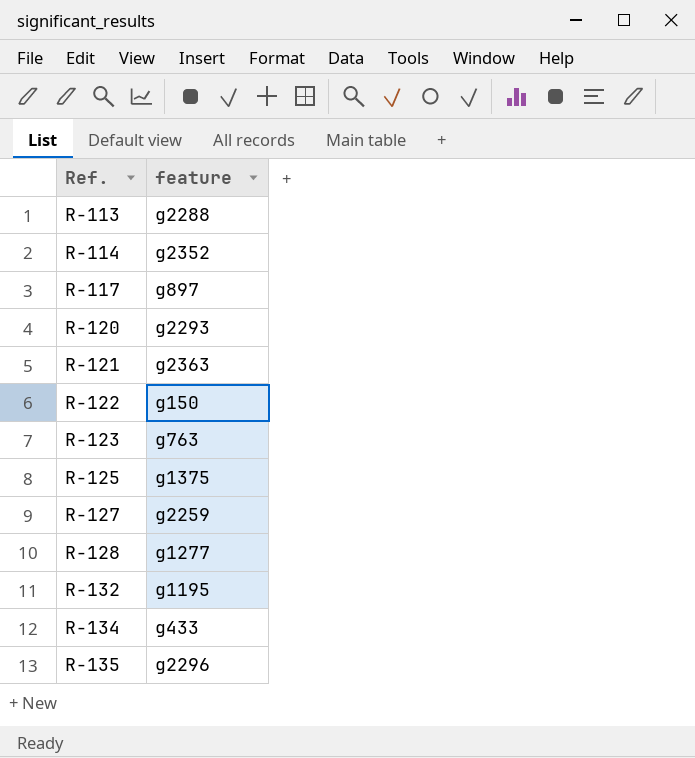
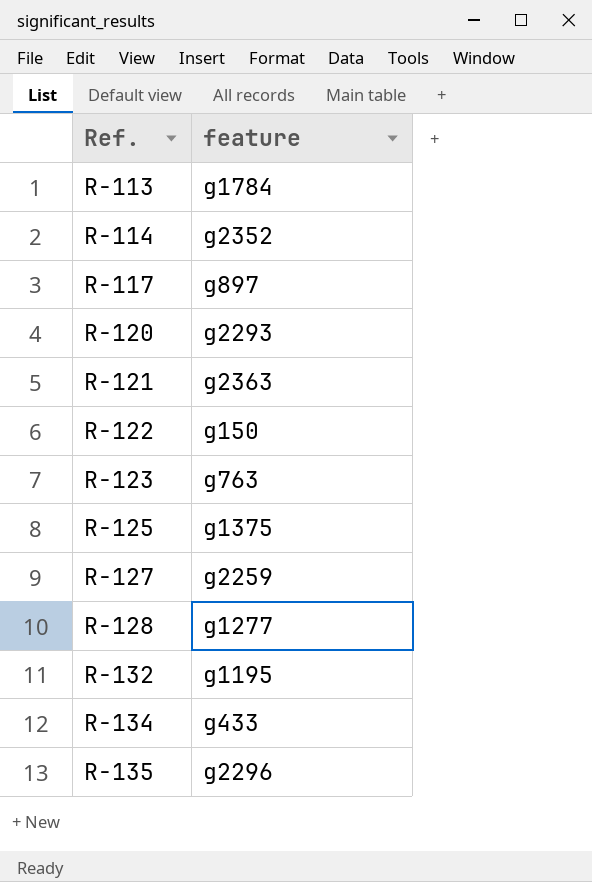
R-113 | feature: g2288 -> g1784

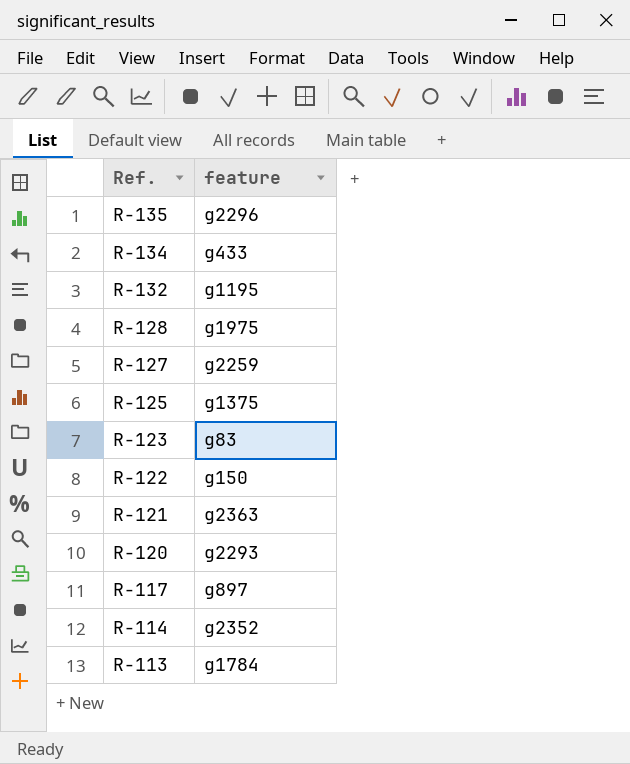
row order: Ref. ascending -> Ref. descending
R-128 | feature: g1277 -> g1975
R-123 | feature: g763 -> g83

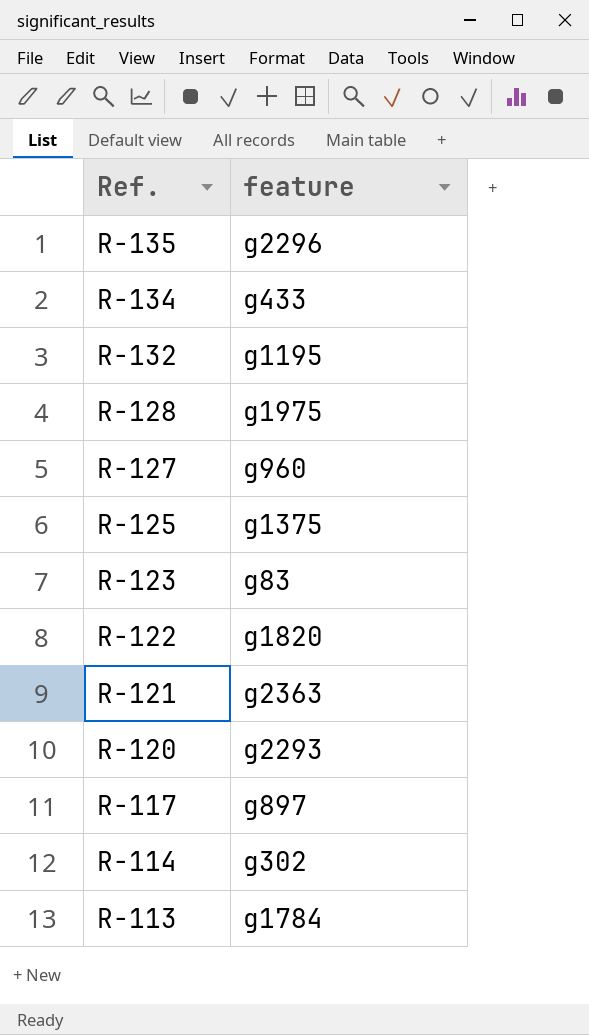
R-127 | feature: g2259 -> g960
R-122 | feature: g150 -> g1820
R-114 | feature: g2352 -> g302

